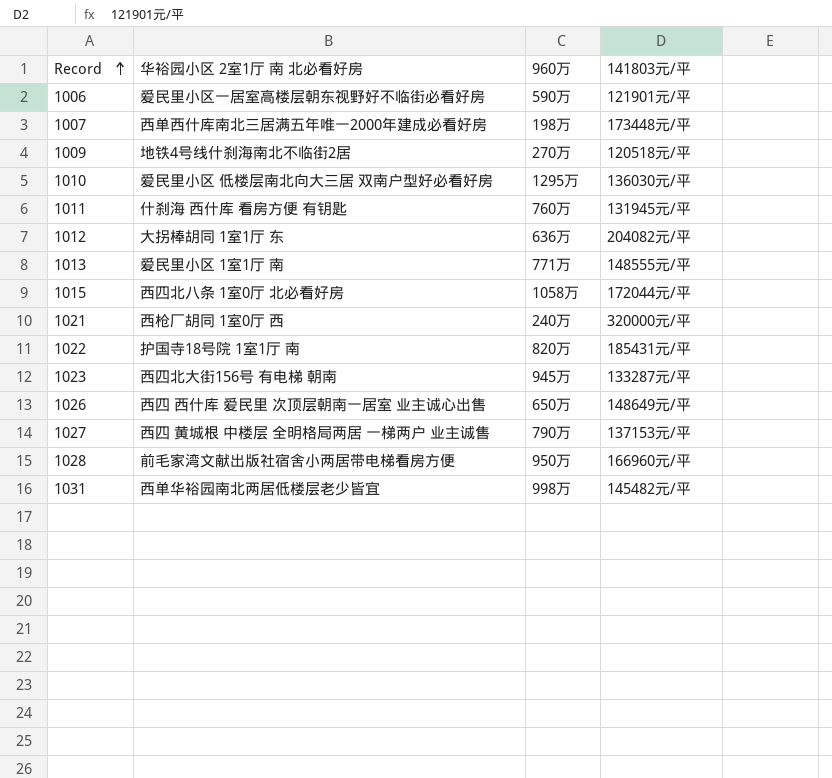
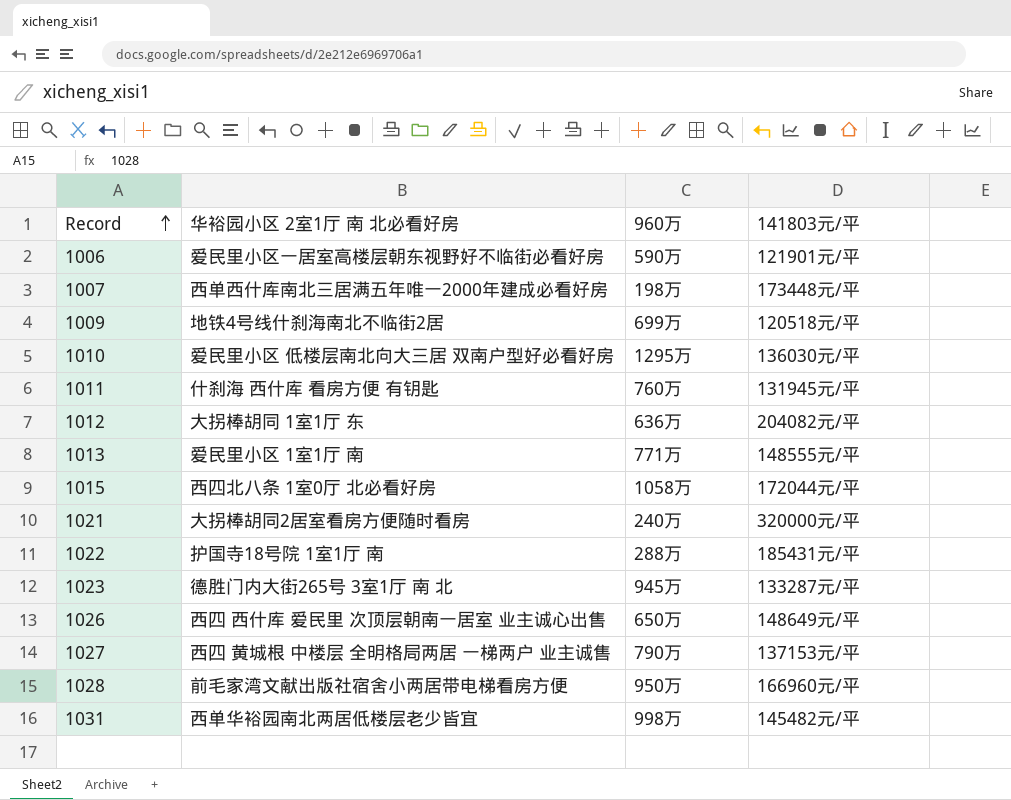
1009 | 960万: 270万 -> 699万
1021 | 华裕园小区 2室1厅 南 北必看好房: 西枪厂胡同 1室0厅 西 -> 大拐棒胡同2居室看房方便随时看房
1022 | 960万: 820万 -> 288万
1023 | 华裕园小区 2室1厅 南 北必看好房: 西四北大街156号 有电梯 朝南 -> 德胜门内大街265号 3室1厅 南 北

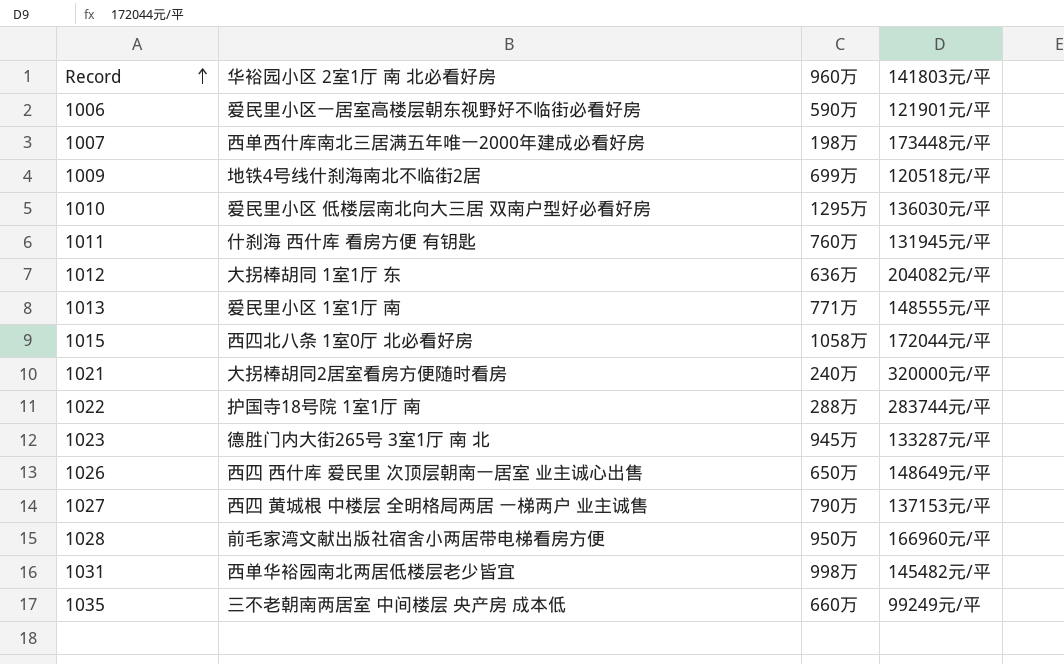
1022 | 141803元/平: 185431元/平 -> 283744元/平
row 1035: none -> 三不老朝南两居室 中间楼层 央产房 成本低 | 660万 | 99249元/平

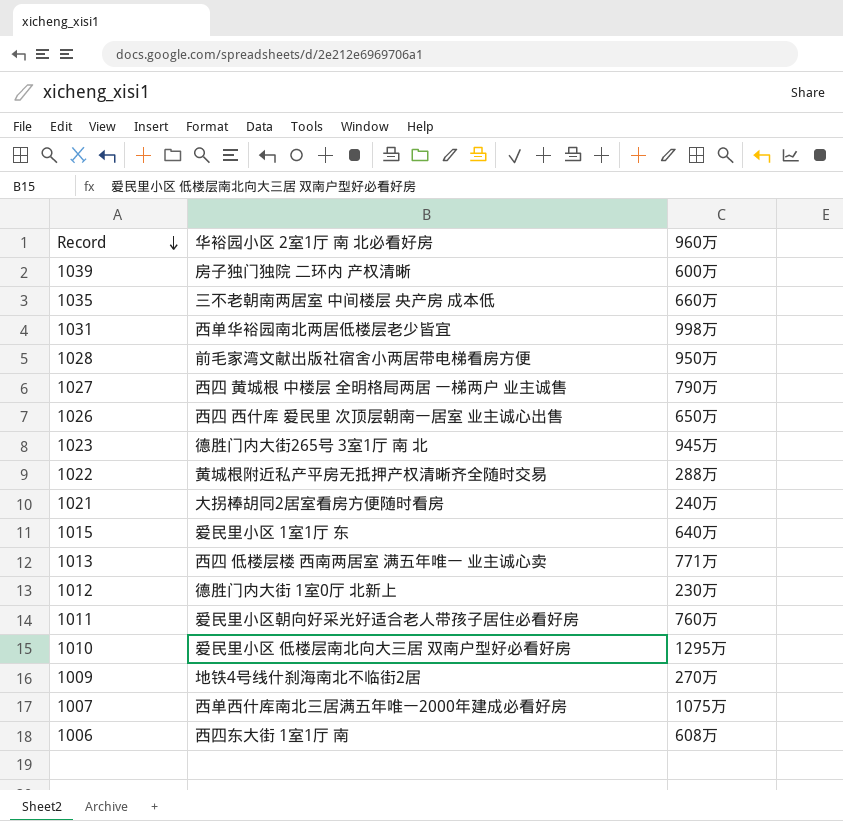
row order: Record ascending -> Record descending
column 141803元/平 | position: 4 -> none
row 1039: none -> 房子独门独院 二环内 产权清晰 | 600万
1022 | 华裕园小区 2室1厅 南 北必看好房: 护国寺18号院 1室1厅 南 -> 黄城根附近私产平房无抵押产权清晰齐全随时交易
1015 | 华裕园小区 2室1厅 南 北必看好房: 西四北八条 1室0厅 北必看好房 -> 爱民里小区 1室1厅 东
1015 | 960万: 1058万 -> 640万
1013 | 华裕园小区 2室1厅 南 北必看好房: 爱民里小区 1室1厅 南 -> 西四 低楼层楼 西南两居室 满五年唯一 业主诚心卖
1012 | 华裕园小区 2室1厅 南 北必看好房: 大拐棒胡同 1室1厅 东 -> 德胜门内大街 1室0厅 北新上
1012 | 960万: 636万 -> 230万
1011 | 华裕园小区 2室1厅 南 北必看好房: 什刹海 西什库 看房方便 有钥匙 -> 爱民里小区朝向好采光好适合老人带孩子居住必看好房
1009 | 960万: 699万 -> 270万
1007 | 960万: 198万 -> 1075万
1006 | 华裕园小区 2室1厅 南 北必看好房: 爱民里小区一居室高楼层朝东视野好不临街必看好房 -> 西四东大街 1室1厅 南
1006 | 960万: 590万 -> 608万

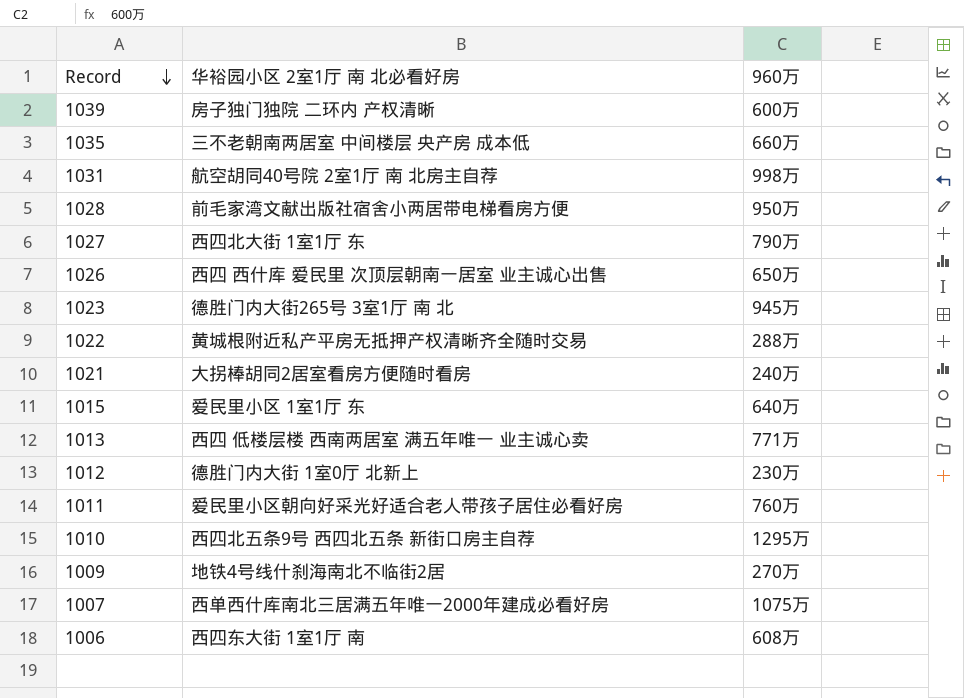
1031 | 华裕园小区 2室1厅 南 北必看好房: 西单华裕园南北两居低楼层老少皆宜 -> 航空胡同40号院 2室1厅 南 北房主自荐
1027 | 华裕园小区 2室1厅 南 北必看好房: 西四 黄城根 中楼层 全明格局两居 一梯两户 业主诚售 -> 西四北大街 1室1厅 东
1010 | 华裕园小区 2室1厅 南 北必看好房: 爱民里小区 低楼层南北向大三居 双南户型好必看好房 -> 西四北五条9号 西四北五条 新街口房主自荐

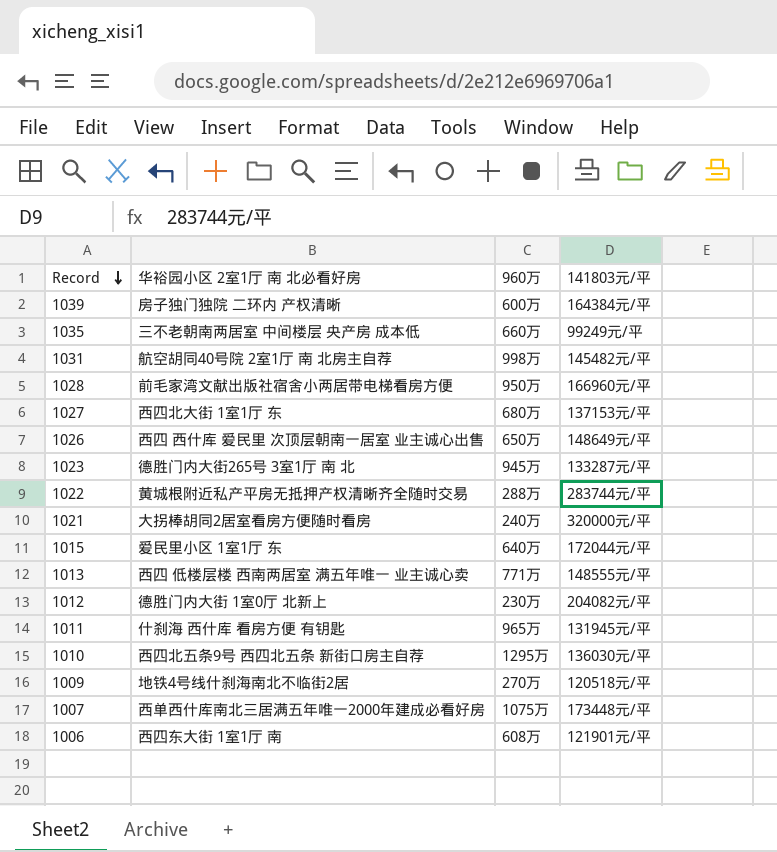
column 141803元/平 | position: none -> 4
1027 | 960万: 790万 -> 680万
1011 | 华裕园小区 2室1厅 南 北必看好房: 爱民里小区朝向好采光好适合老人带孩子居住必看好房 -> 什刹海 西什库 看房方便 有钥匙
1011 | 960万: 760万 -> 965万

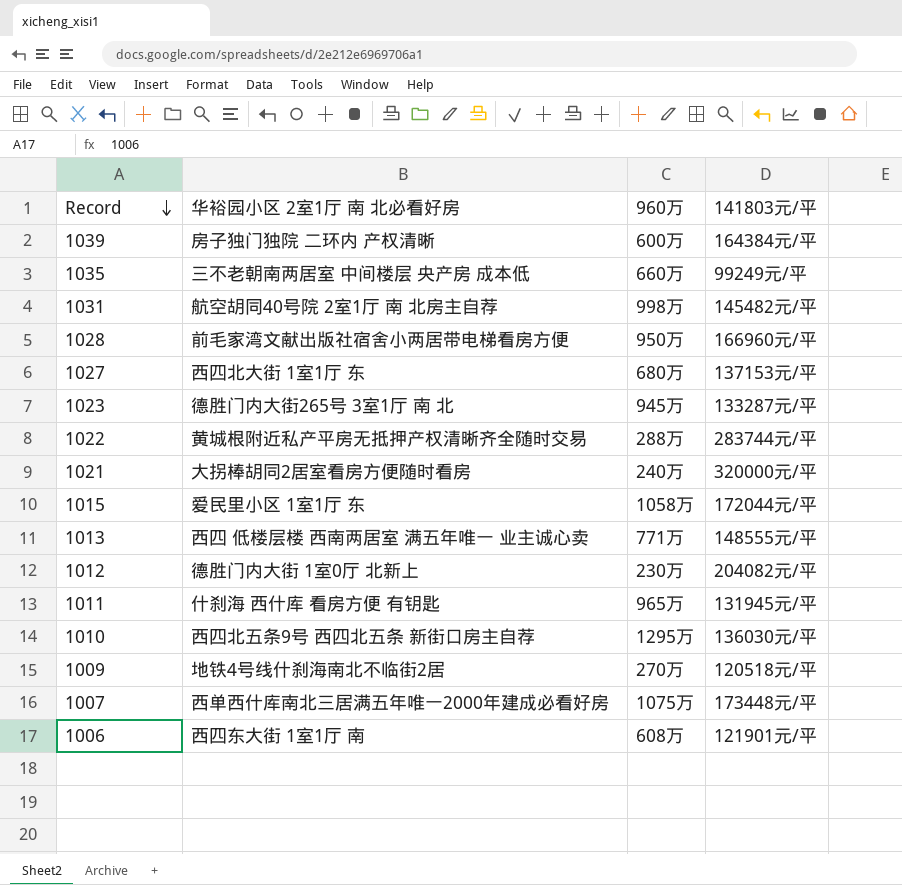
row 1026: 西四 西什库 爱民里 次顶层朝南一居室 业主诚心出售 | 650万 | 148649元/平 -> none
1015 | 960万: 640万 -> 1058万

